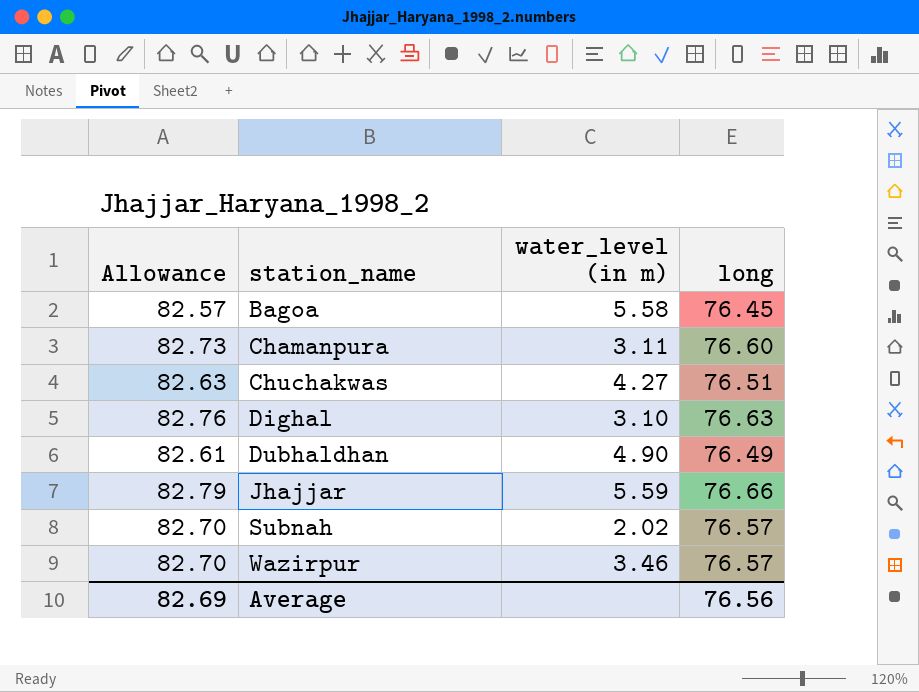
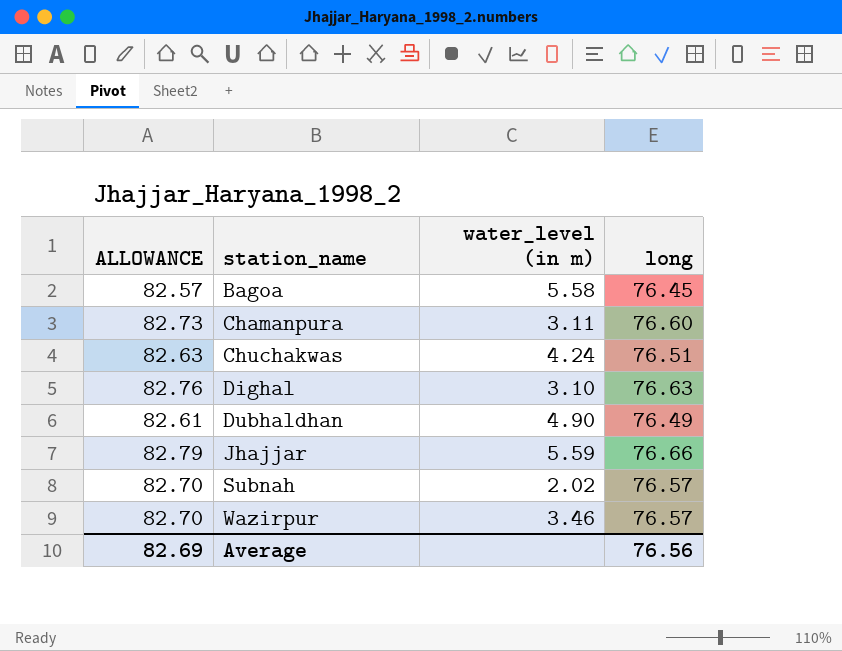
column name: Allowance -> ALLOWANCE
Chuchakwas | water_level (in m): 4.27 -> 4.24

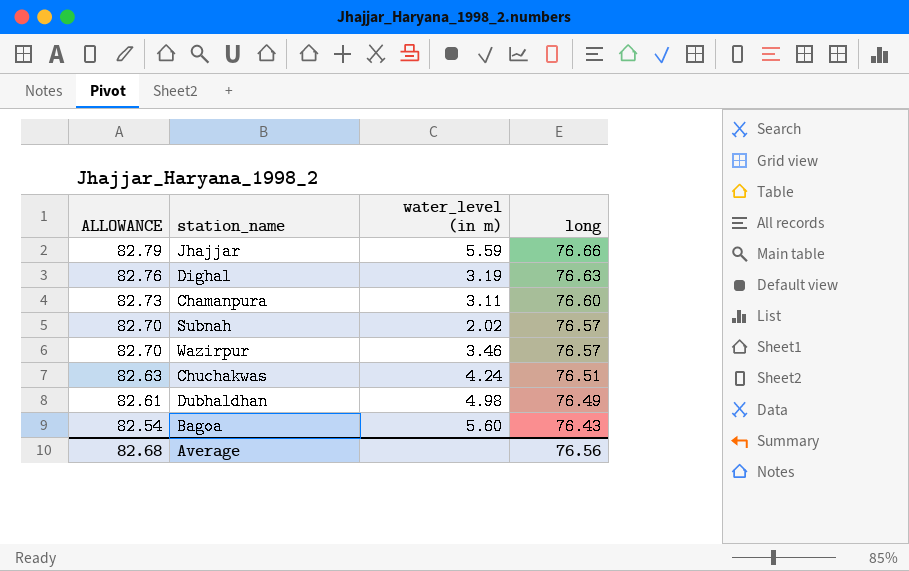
row order: station_name ascending -> ALLOWANCE descending
Dighal | water_level (in m): 3.10 -> 3.19
Dubhaldhan | water_level (in m): 4.90 -> 4.98
Bagoa | ALLOWANCE: 82.57 -> 82.54
Bagoa | water_level (in m): 5.58 -> 5.60
Bagoa | long: 76.45 -> 76.43
Average | ALLOWANCE: 82.69 -> 82.68

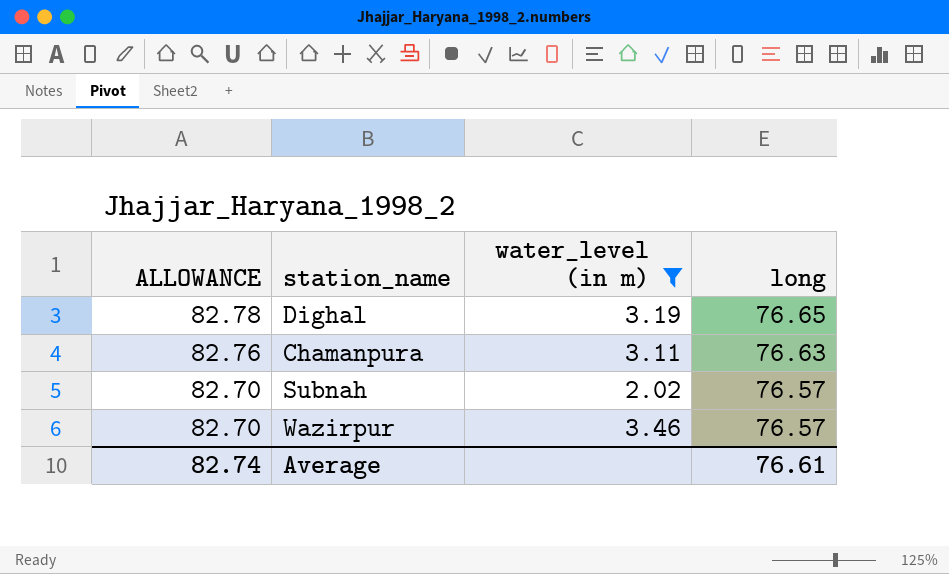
filter: none -> water_level (in m) <= 3.46
Dighal | ALLOWANCE: 82.76 -> 82.78
Dighal | long: 76.63 -> 76.65
Chamanpura | ALLOWANCE: 82.73 -> 82.76
Chamanpura | long: 76.60 -> 76.63
Average | ALLOWANCE: 82.68 -> 82.74
Average | long: 76.56 -> 76.61

